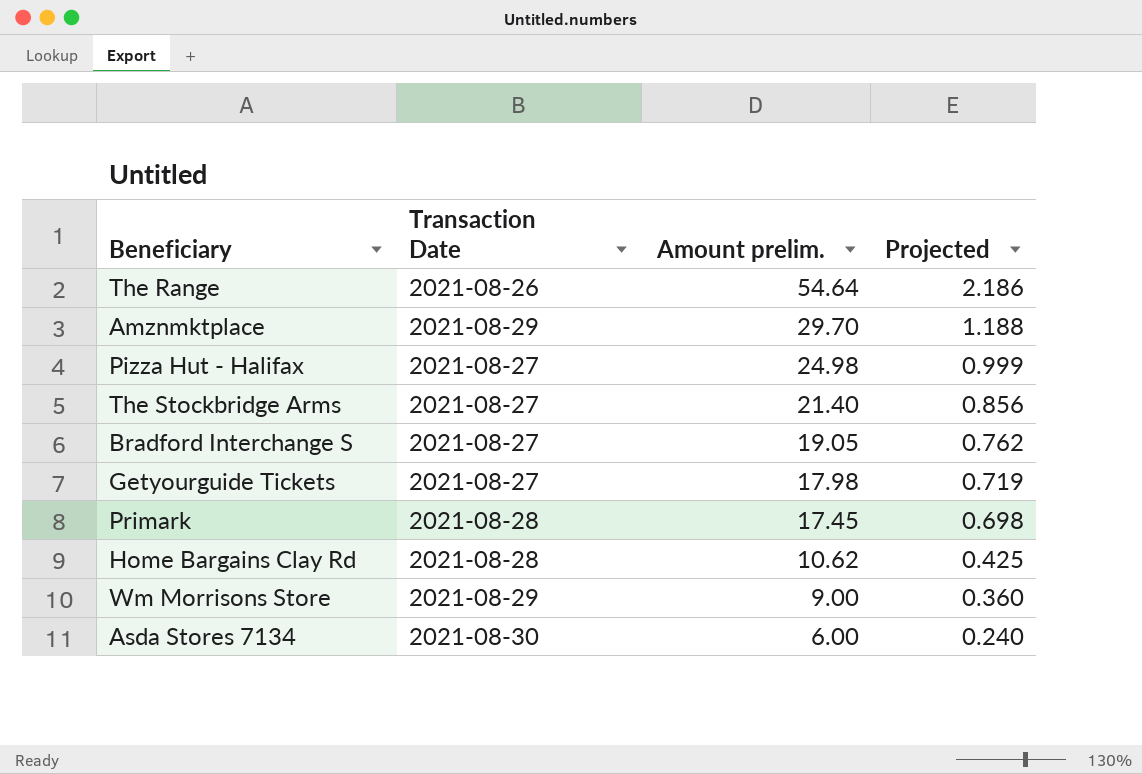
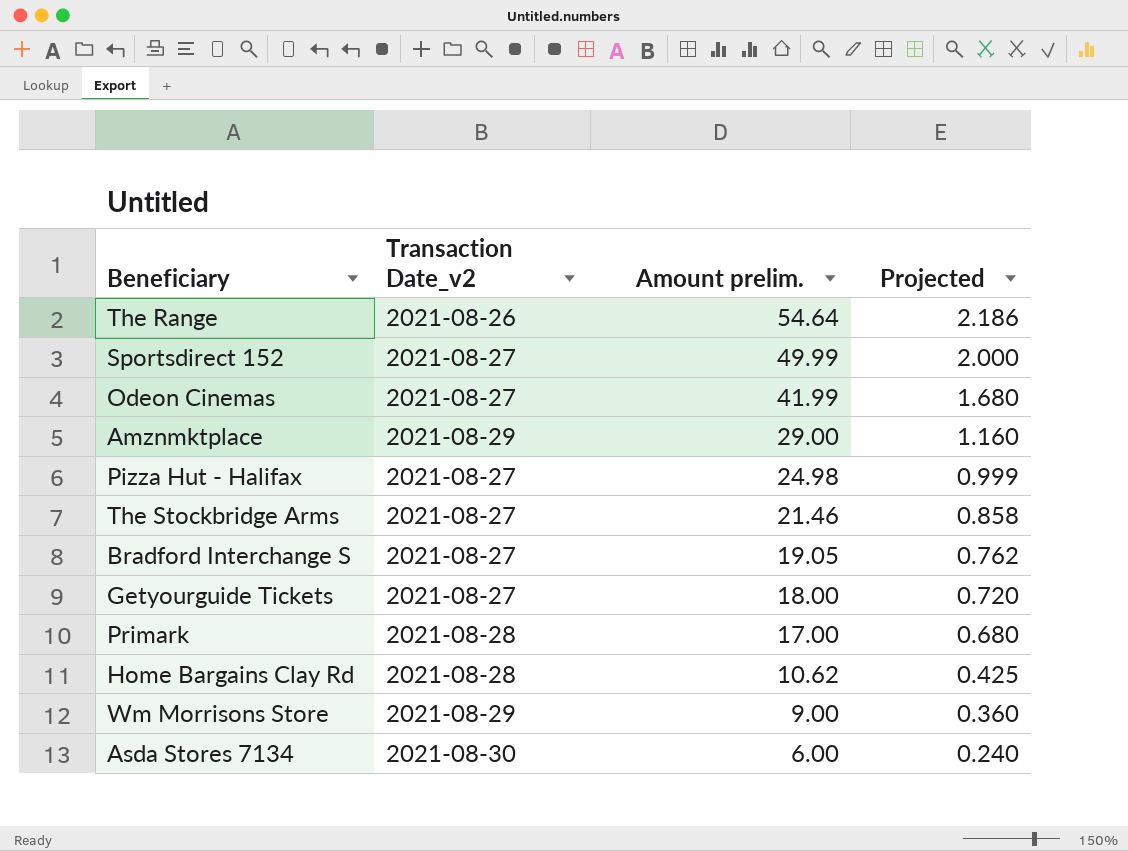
column name: Transaction Date -> Transaction Date_v2
row Sportsdirect 152: none -> 2021-08-27 | 49.99 | 2.000
row Odeon Cinemas: none -> 2021-08-27 | 41.99 | 1.680
Amznmktplace | Amount prelim.: 29.70 -> 29.00
Amznmktplace | Projected: 1.188 -> 1.160
The Stockbridge Arms | Amount prelim.: 21.40 -> 21.46
The Stockbridge Arms | Projected: 0.856 -> 0.858
Getyourguide Tickets | Amount prelim.: 17.98 -> 18.00
Getyourguide Tickets | Projected: 0.719 -> 0.720
Primark | Amount prelim.: 17.45 -> 17.00
Primark | Projected: 0.698 -> 0.680

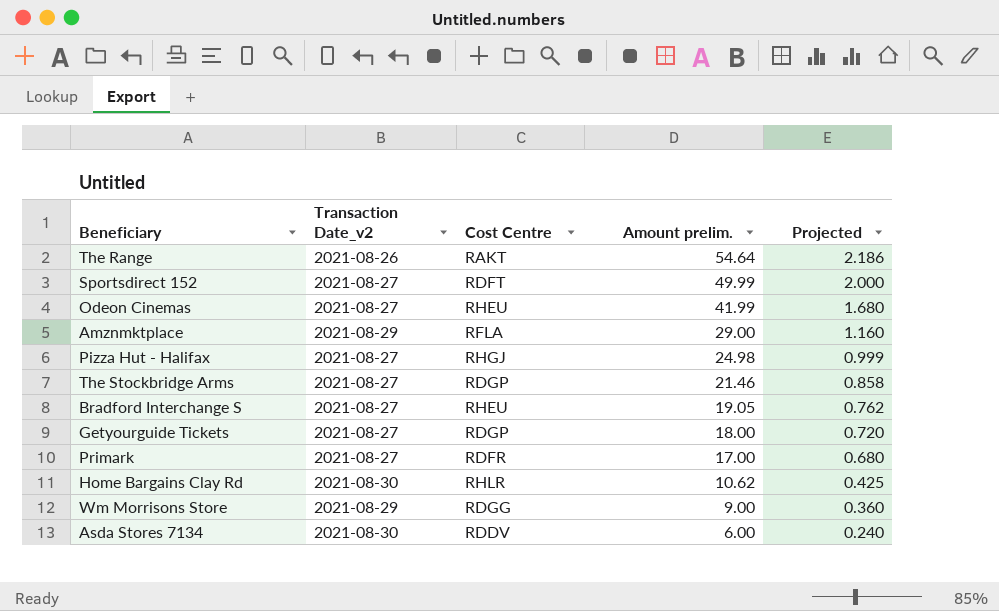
column Cost Centre | position: none -> 3
Primark | Transaction Date_v2: 2021-08-28 -> 2021-08-27
Home Bargains Clay Rd | Transaction Date_v2: 2021-08-28 -> 2021-08-30

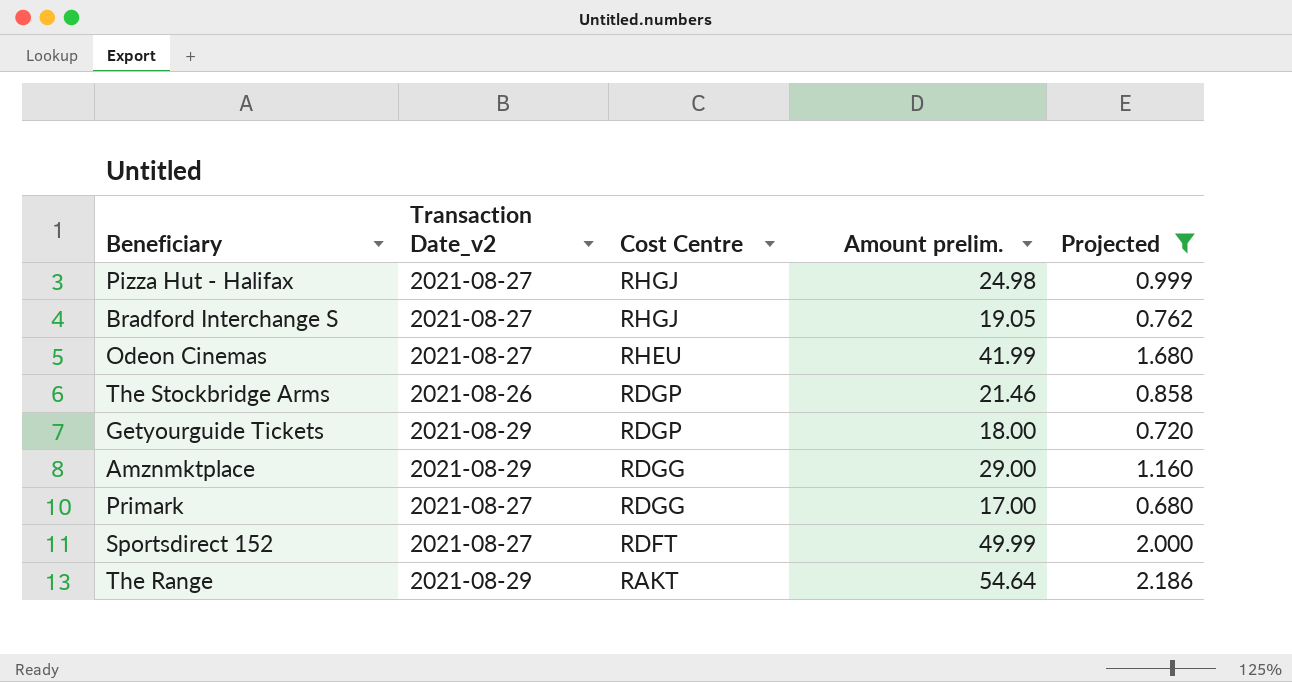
filter: none -> Projected >= 0.680
row order: Amount prelim. descending -> Cost Centre descending
Bradford Interchange S | Cost Centre: RHEU -> RHGJ
The Stockbridge Arms | Transaction Date_v2: 2021-08-27 -> 2021-08-26
Getyourguide Tickets | Transaction Date_v2: 2021-08-27 -> 2021-08-29
Amznmktplace | Cost Centre: RFLA -> RDGG
Primark | Cost Centre: RDFR -> RDGG
The Range | Transaction Date_v2: 2021-08-26 -> 2021-08-29

